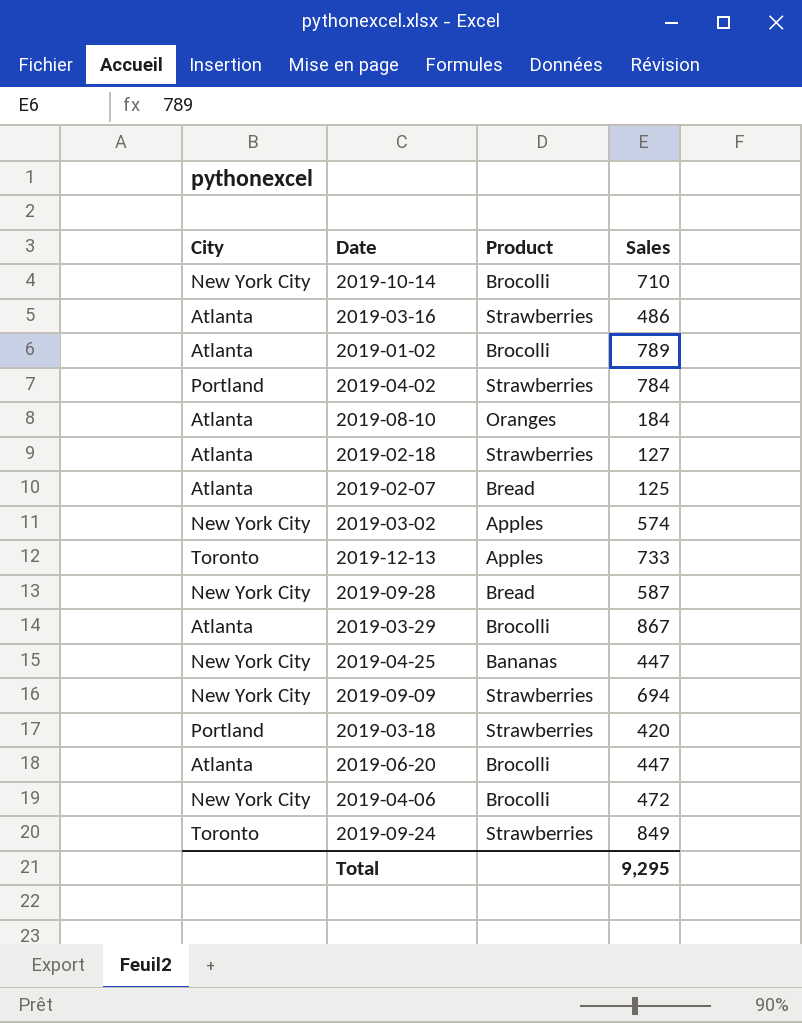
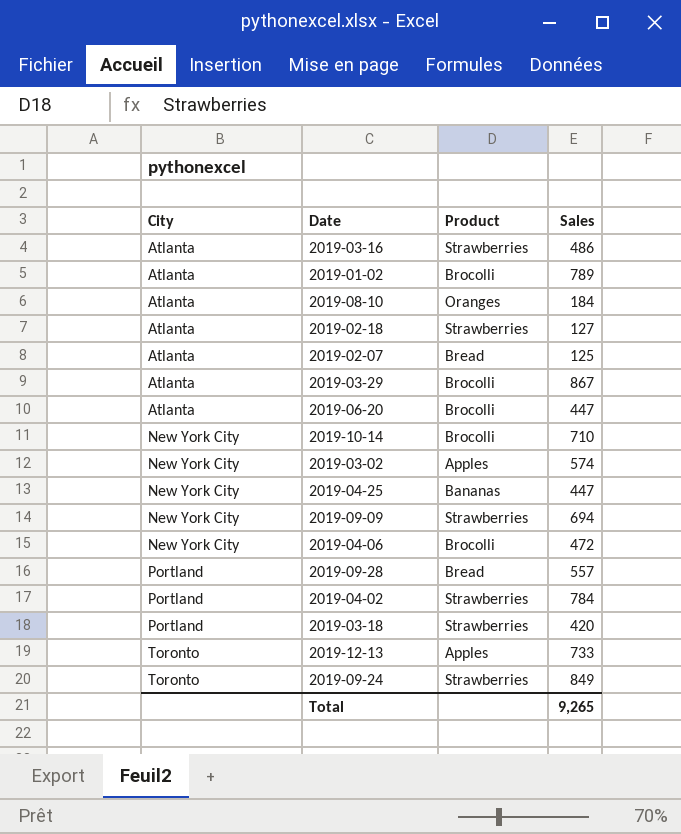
row order: none -> City ascending
2019-09-28 | City: New York City -> Portland
2019-09-28 | Sales: 587 -> 557
Total | Sales: 9,295 -> 9,265

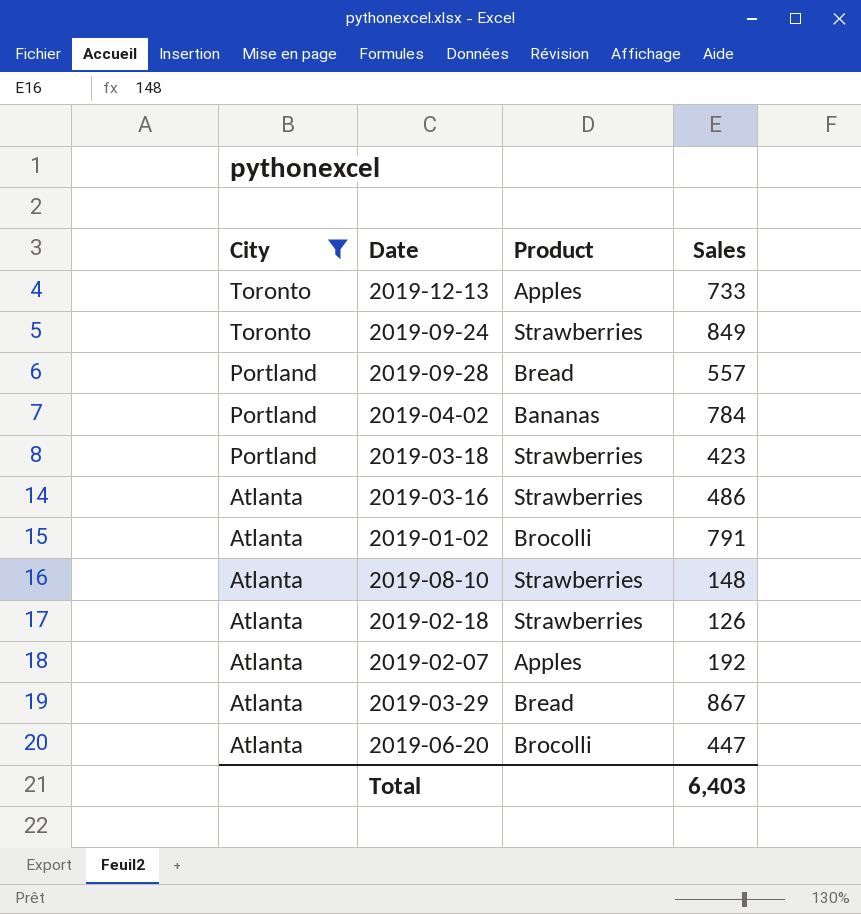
filter: none -> City != New York City
row order: City ascending -> City descending
2019-04-02 | Product: Strawberries -> Bananas
2019-03-18 | Sales: 420 -> 423
2019-01-02 | Sales: 789 -> 791
2019-08-10 | Product: Oranges -> Strawberries
2019-08-10 | Sales: 184 -> 148
2019-02-18 | Sales: 127 -> 126
2019-02-07 | Product: Bread -> Apples
2019-02-07 | Sales: 125 -> 192
2019-03-29 | Product: Brocolli -> Bread
Total | Sales: 9,265 -> 6,403

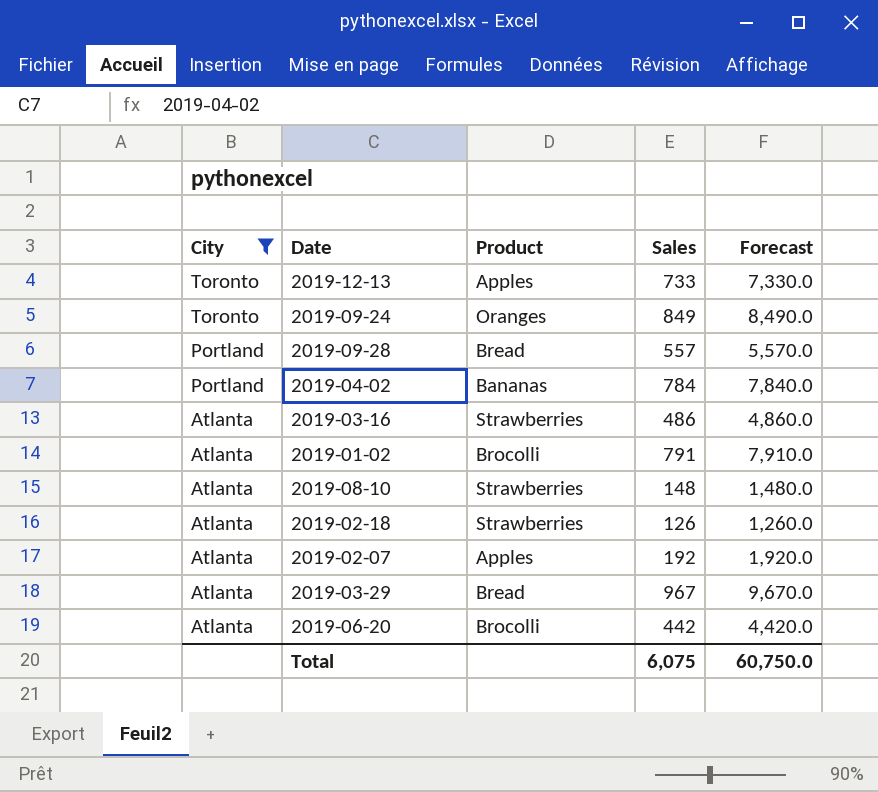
column Forecast | formula: none -> [Sales] * 10
row 2019-03-18: Portland | Strawberries | 423 -> none
2019-09-24 | Product: Strawberries -> Oranges
2019-03-29 | Sales: 867 -> 967
2019-06-20 | Sales: 447 -> 442
Total | Sales: 6,403 -> 6,075

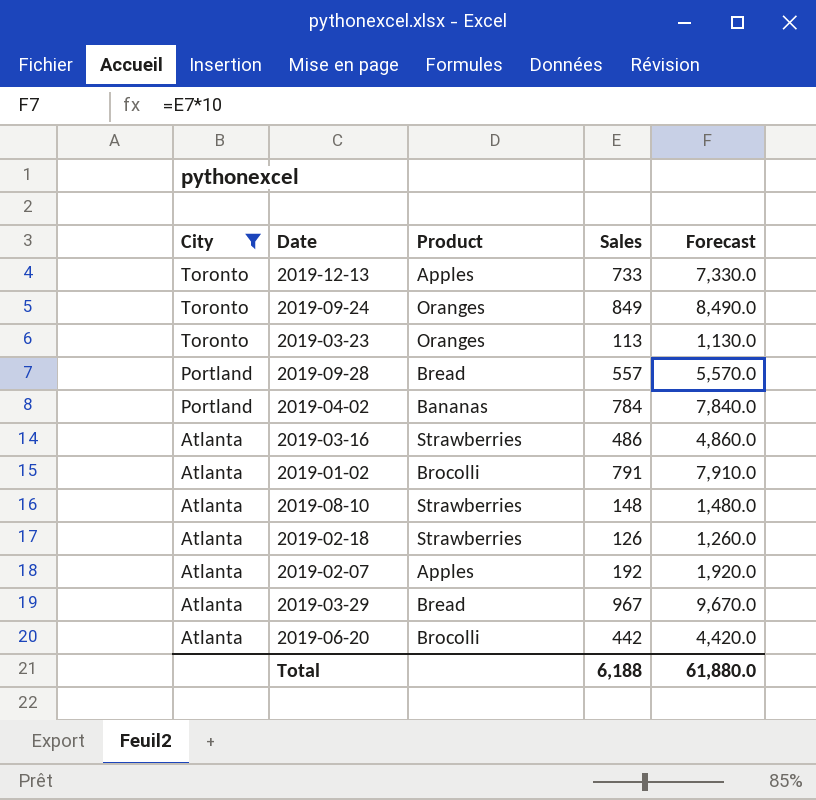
row 2019-03-23: none -> Toronto | Oranges | 113 | 1,130.0
Total | Sales: 6,075 -> 6,188
Total | Forecast: 60,750.0 -> 61,880.0

